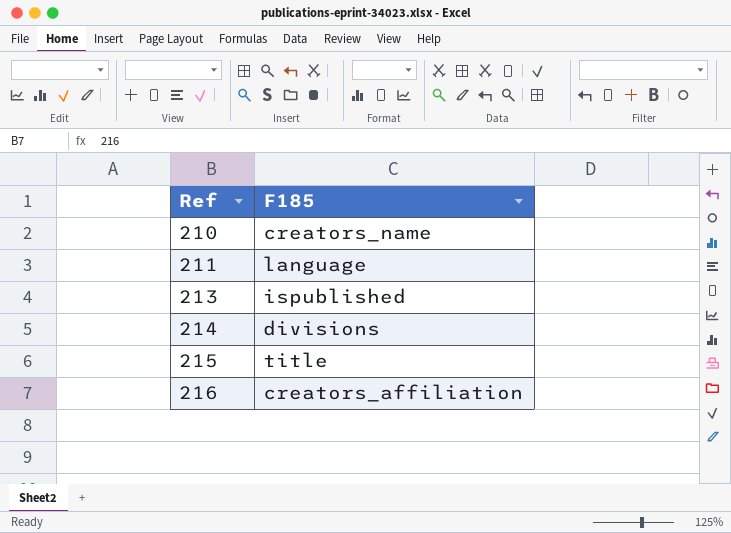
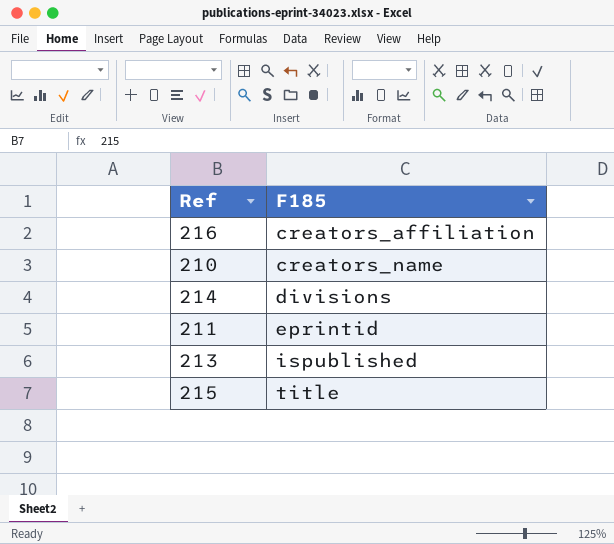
row order: Ref ascending -> F185 ascending
211 | F185: language -> eprintid

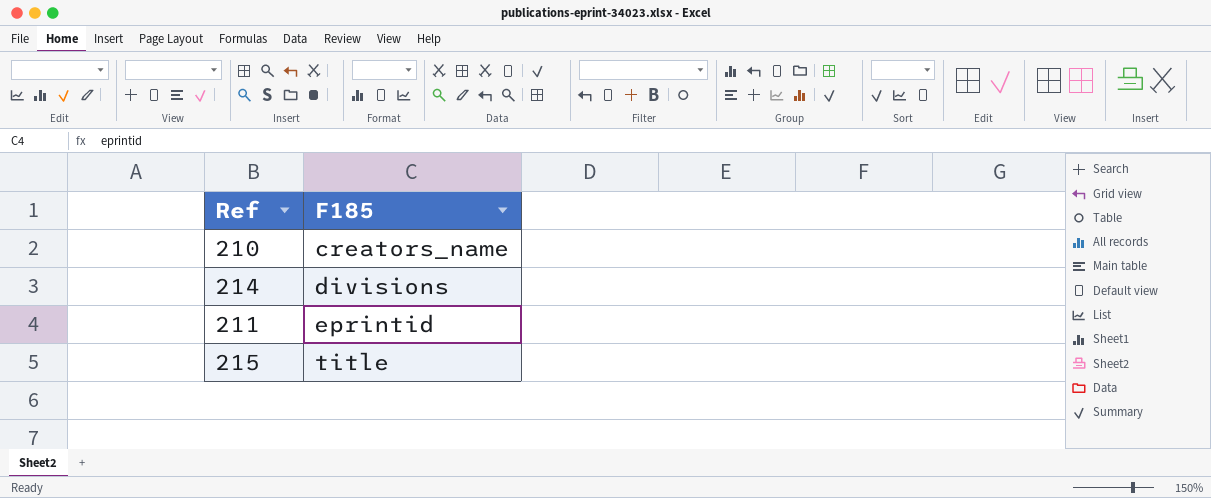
row 216: creators_affiliation -> none
row 213: ispublished -> none

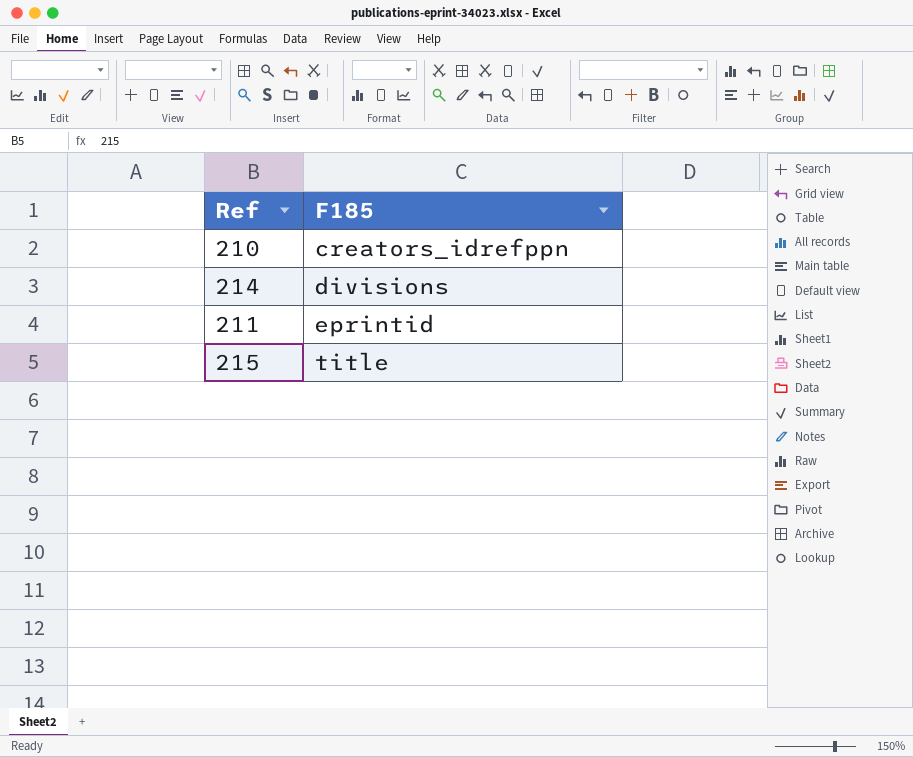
210 | F185: creators_name -> creators_idrefppn

